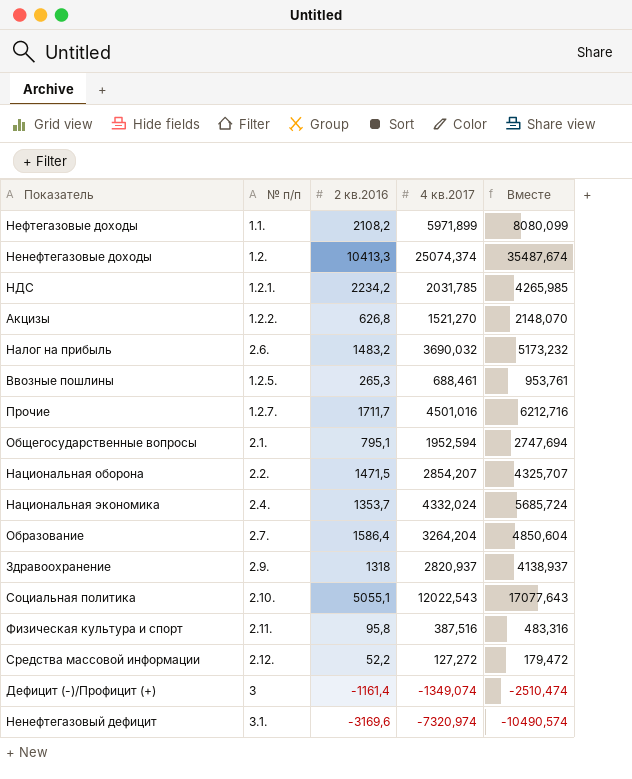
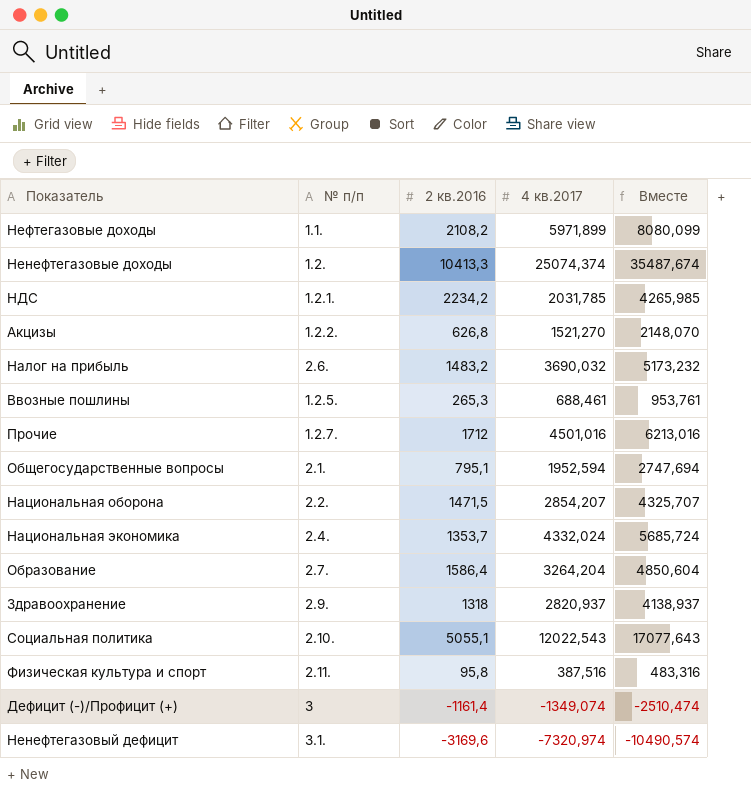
row Средства массовой информации: 2.12. | 52,2 | 127,272 | 179,472 -> none
Прочие | 2 кв.2016: 1711,7 -> 1712
Прочие | Вместе: 6212,716 -> 6213,016

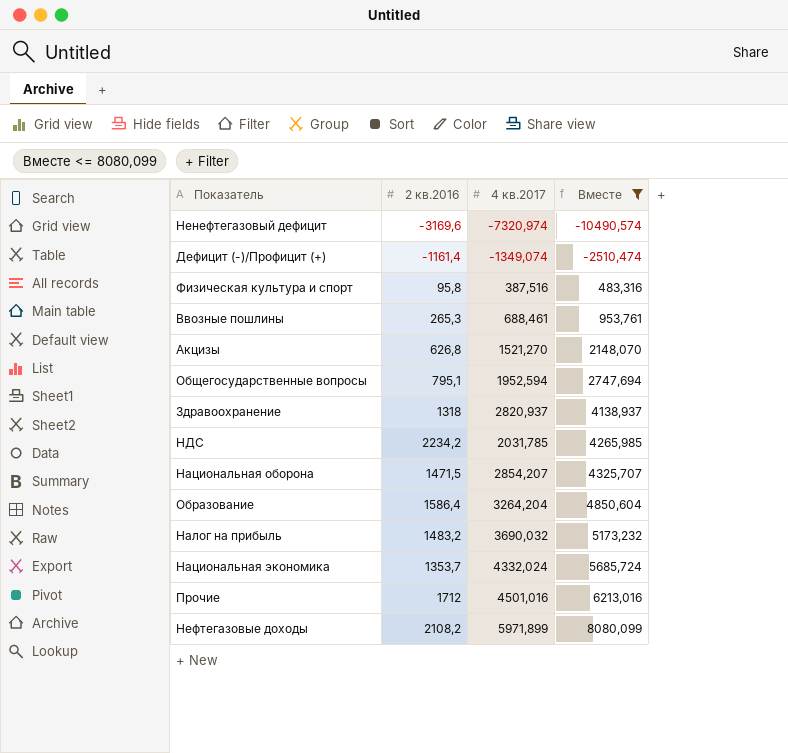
filter: none -> Вместе <= 8080,099
row order: none -> Вместе ascending
column № п/п | position: 2 -> none

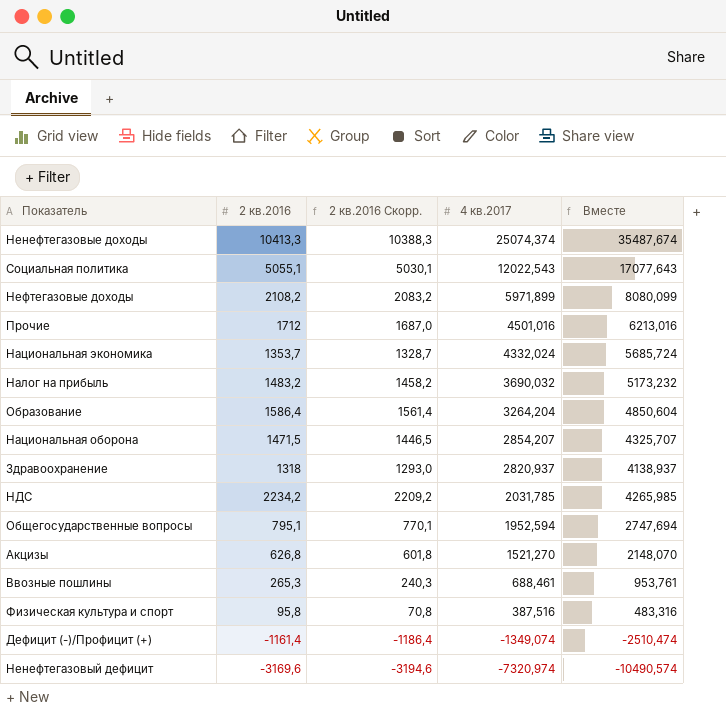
filter: Вместе <= 8080,099 -> none
row order: Вместе ascending -> 4 кв.2017 descending
column 2 кв.2016 Скорр. | formula: none -> [2 кв.2016] - 25

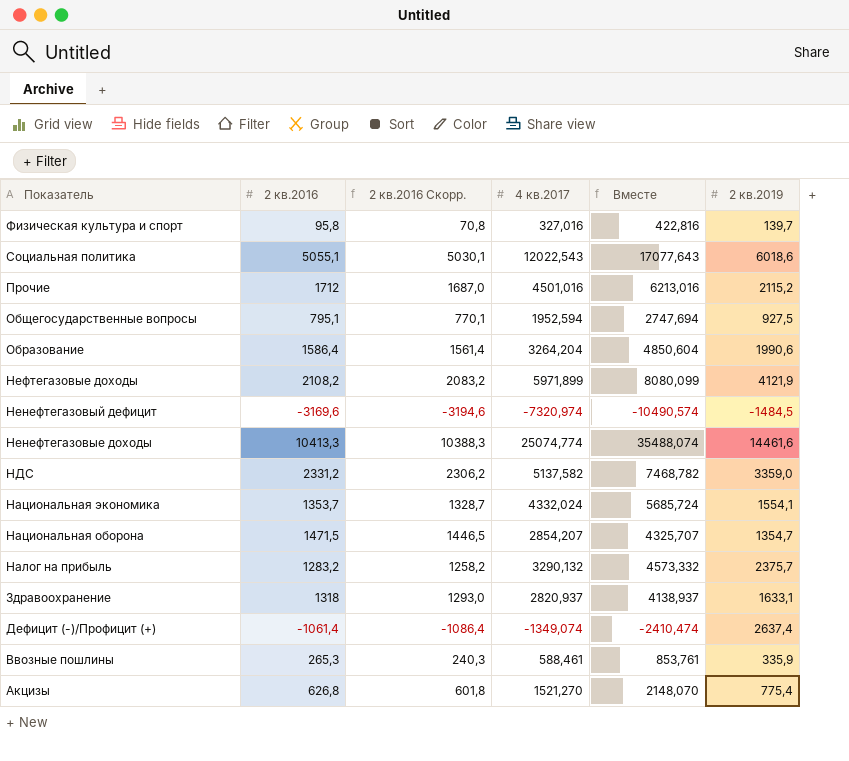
row order: 4 кв.2017 descending -> Показатель descending
column 2 кв.2019 | position: none -> 6
Физическая культура и спорт | 4 кв.2017: 387,516 -> 327,016
Физическая культура и спорт | Вместе: 483,316 -> 422,816
Ненефтегазовые доходы | 4 кв.2017: 25074,374 -> 25074,774
Ненефтегазовые доходы | Вместе: 35487,674 -> 35488,074
НДС | 2 кв.2016: 2234,2 -> 2331,2
НДС | 2 кв.2016 Скорр.: 2209,2 -> 2306,2
НДС | 4 кв.2017: 2031,785 -> 5137,582
НДС | Вместе: 4265,985 -> 7468,782
Налог на прибыль | 2 кв.2016: 1483,2 -> 1283,2
Налог на прибыль | 2 кв.2016 Скорр.: 1458,2 -> 1258,2
Налог на прибыль | 4 кв.2017: 3690,032 -> 3290,132
Налог на прибыль | Вместе: 5173,232 -> 4573,332
Дефицит (-)/Профицит (+) | 2 кв.2016: -1161,4 -> -1061,4
Дефицит (-)/Профицит (+) | 2 кв.2016 Скорр.: -1186,4 -> -1086,4
Дефицит (-)/Профицит (+) | Вместе: -2510,474 -> -2410,474
Ввозные пошлины | 4 кв.2017: 688,461 -> 588,461
Ввозные пошлины | Вместе: 953,761 -> 853,761

